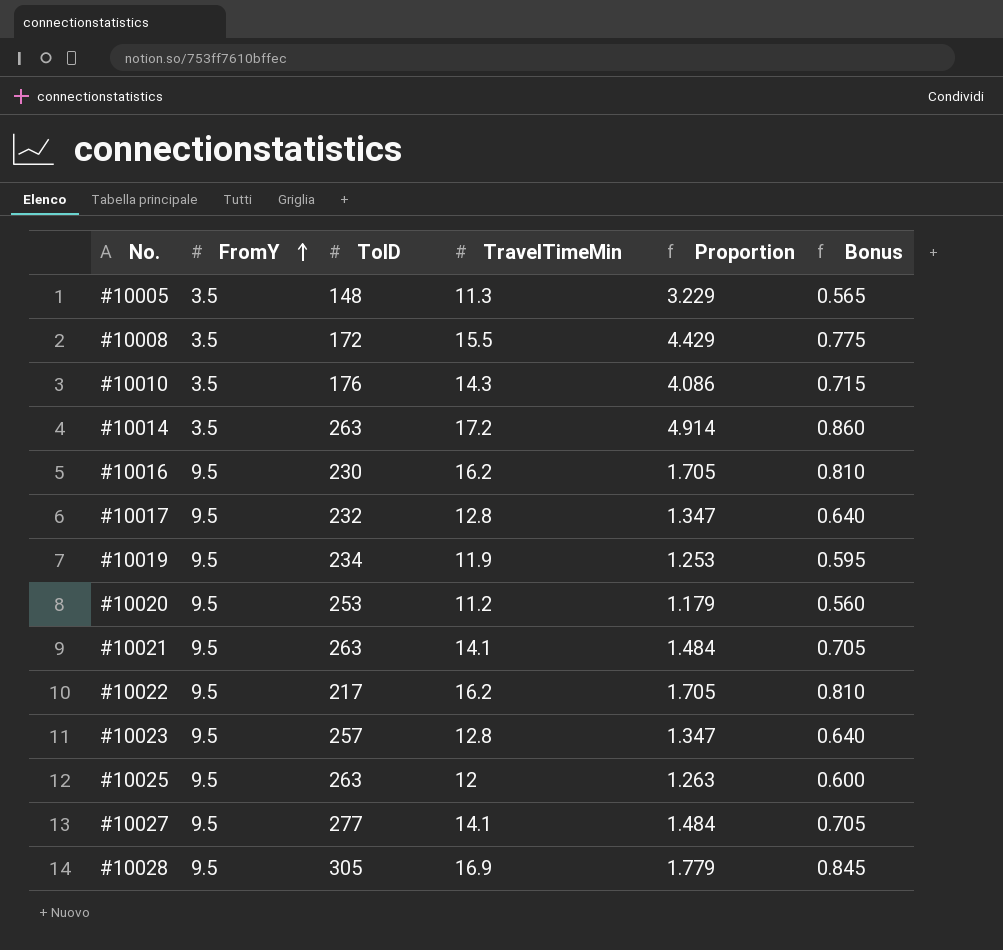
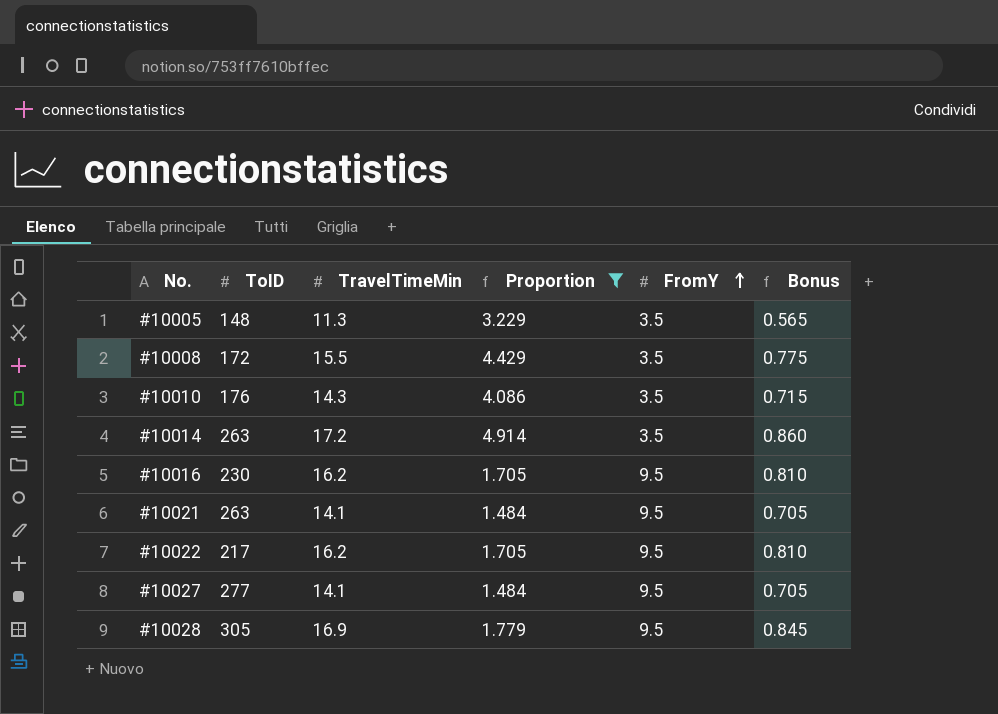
filter: none -> Proportion >= 1.484
column FromY | position: 2 -> 5

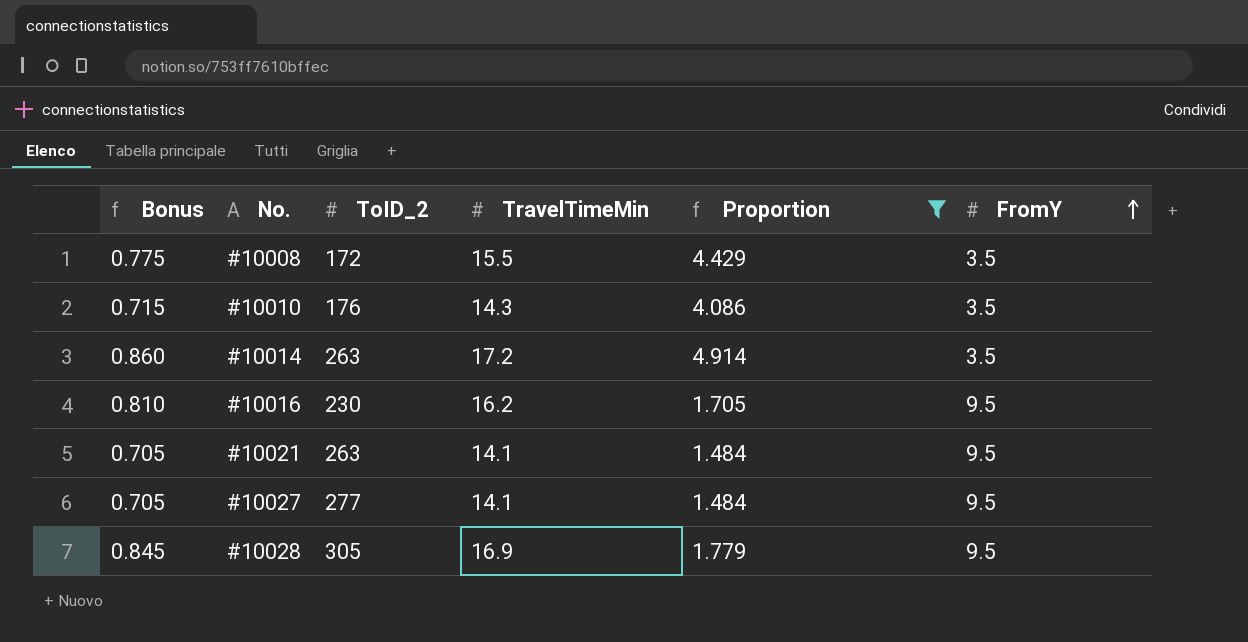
column Bonus | position: 6 -> 1
column name: ToID -> ToID_2
row #10005: 148 | 11.3 | 3.229 | 3.5 | 0.565 -> none
row #10022: 217 | 16.2 | 1.705 | 9.5 | 0.810 -> none

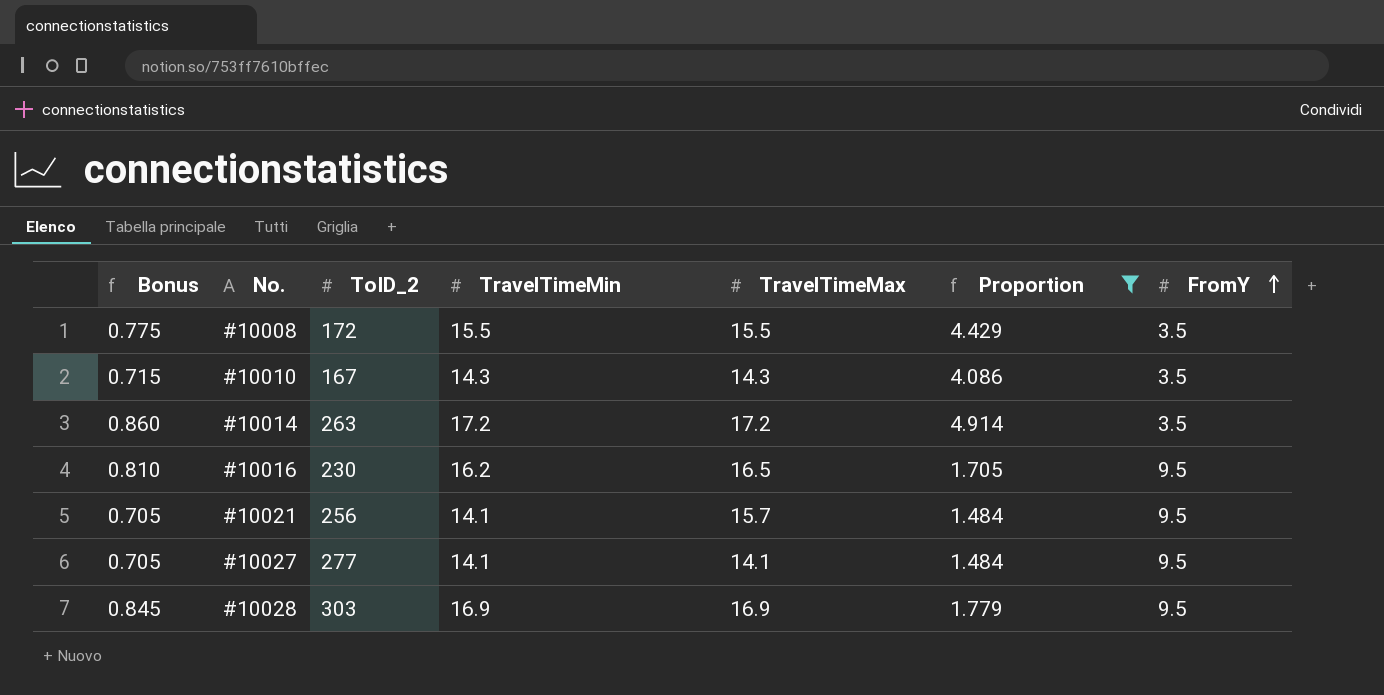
column TravelTimeMax | position: none -> 5
#10010 | ToID_2: 176 -> 167
#10021 | ToID_2: 263 -> 256
#10028 | ToID_2: 305 -> 303

